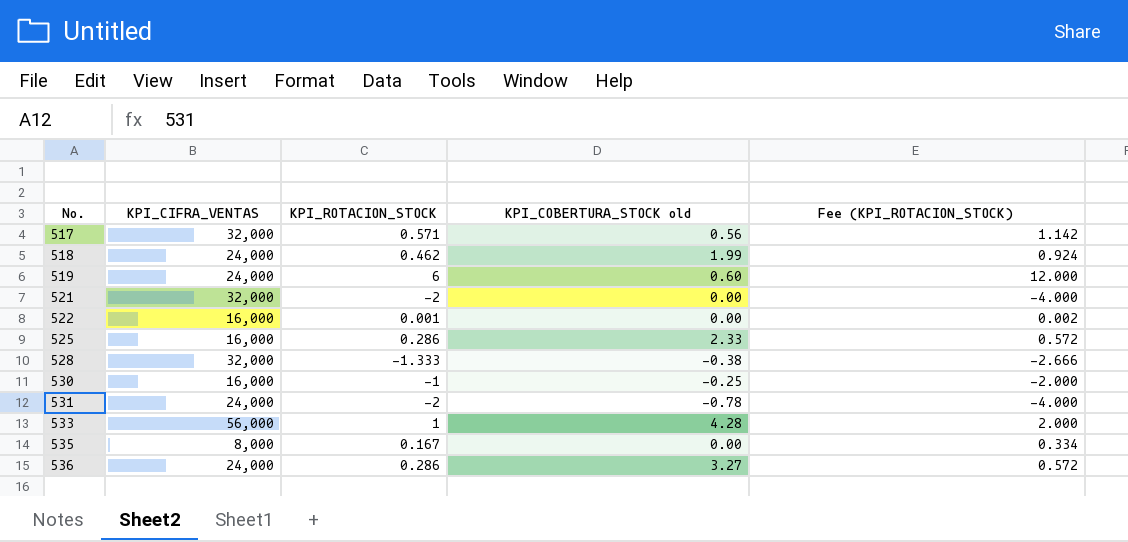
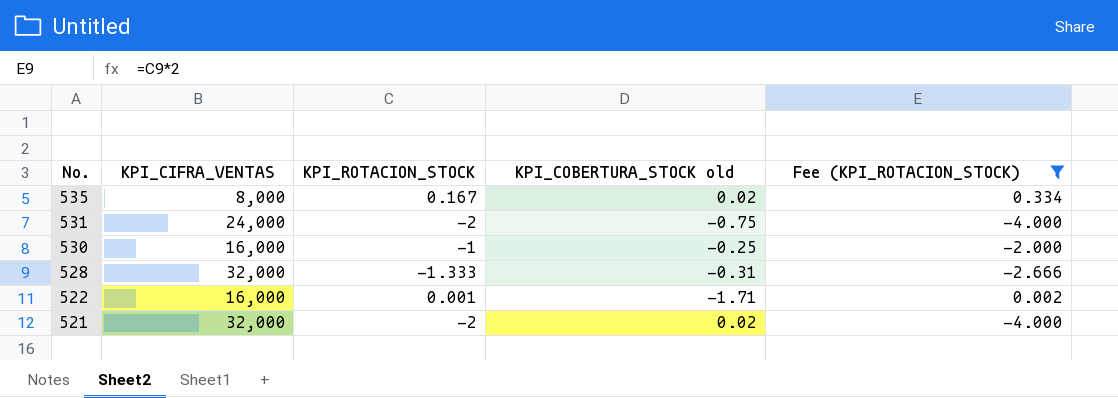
filter: none -> Fee (KPI_ROTACION_STOCK) <= 0.334
row order: No. ascending -> No. descending
535 | KPI_COBERTURA_STOCK old: 0.00 -> 0.02
531 | KPI_COBERTURA_STOCK old: -0.78 -> -0.75
528 | KPI_COBERTURA_STOCK old: -0.38 -> -0.31
522 | KPI_COBERTURA_STOCK old: 0.00 -> -1.71
521 | KPI_COBERTURA_STOCK old: 0.00 -> 0.02

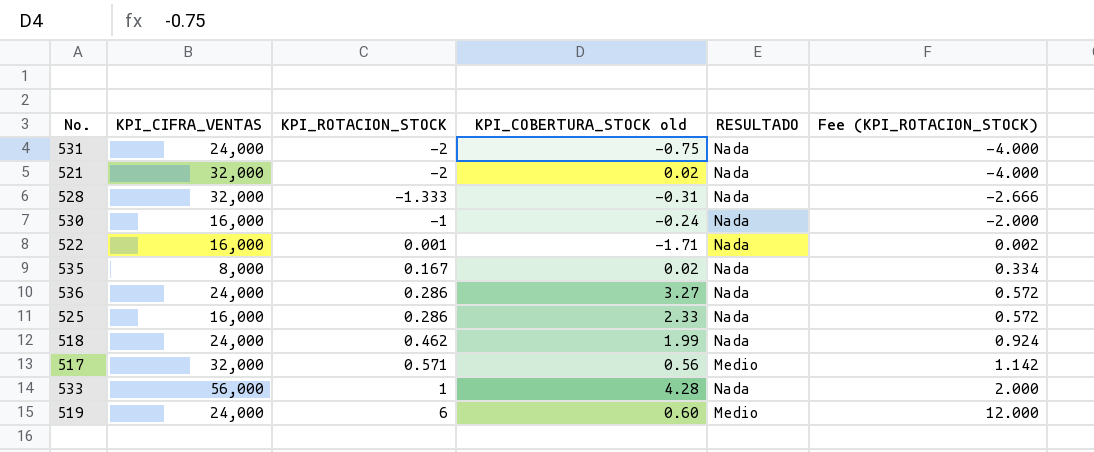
filter: Fee (KPI_ROTACION_STOCK) <= 0.334 -> none
row order: No. descending -> KPI_ROTACION_STOCK ascending
column RESULTADO | position: none -> 5
530 | KPI_COBERTURA_STOCK old: -0.25 -> -0.24

